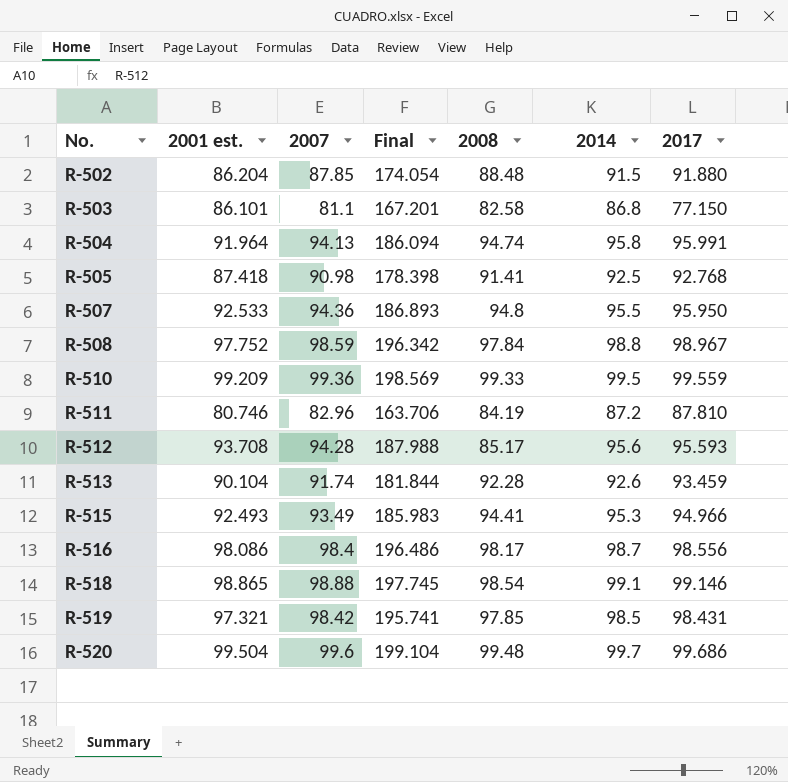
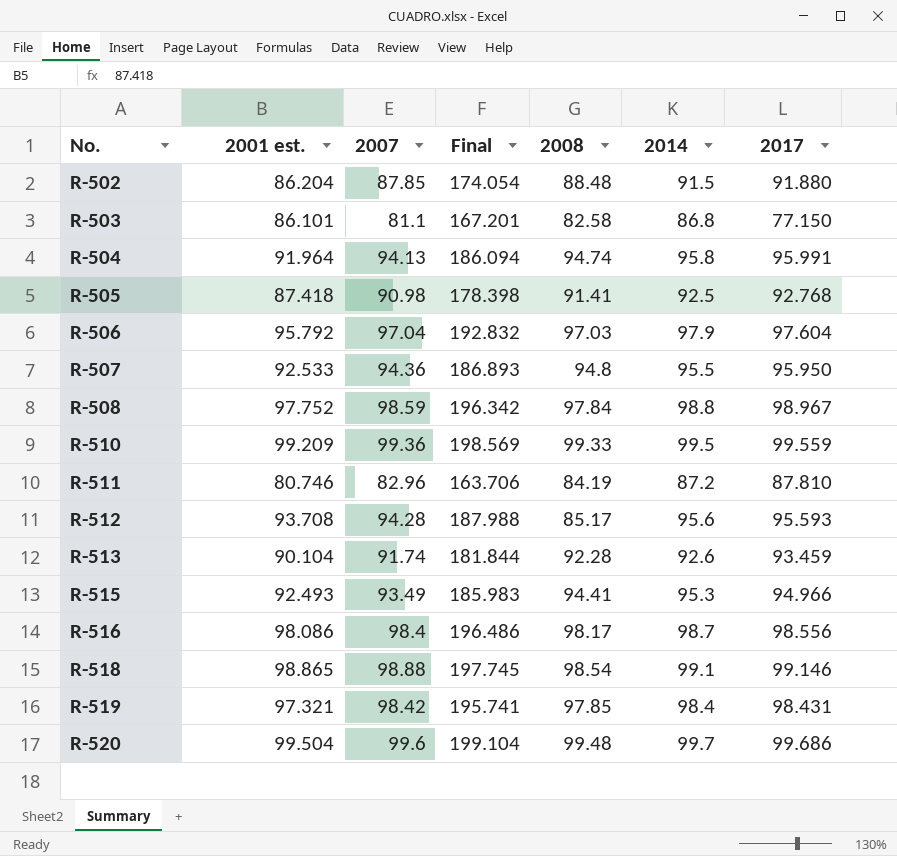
row R-506: none -> 95.792 | 97.04 | 192.832 | 97.03 | 97.9 | 97.604
R-519 | 2014: 98.5 -> 98.4

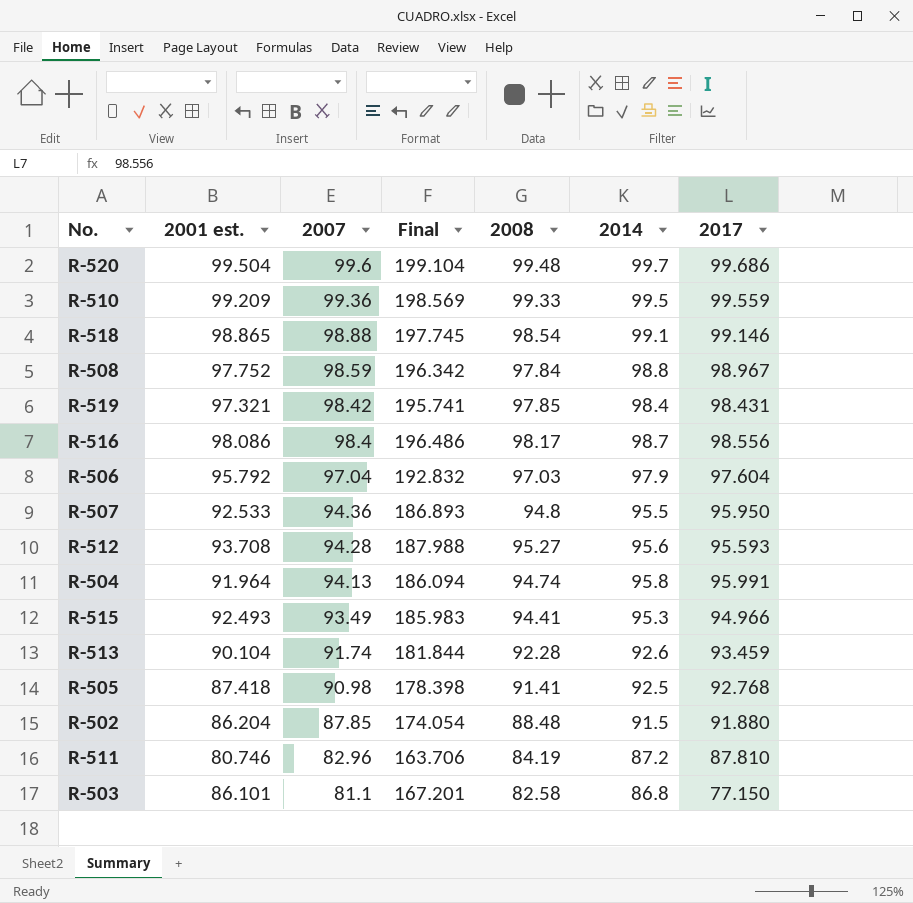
row order: No. ascending -> 2007 descending
R-512 | 2008: 85.17 -> 95.27

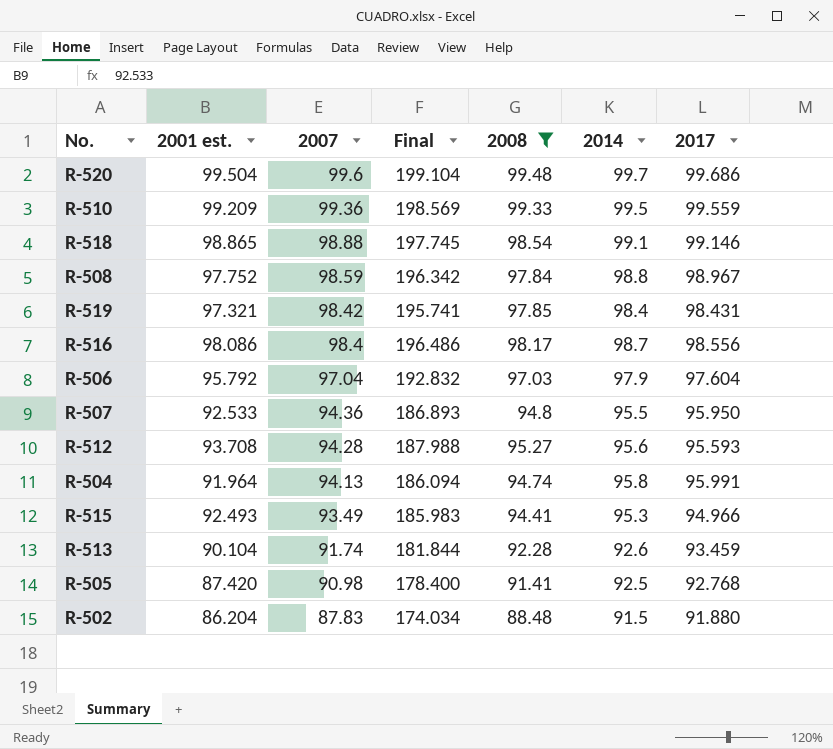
filter: none -> 2008 >= 88.48
R-505 | 2001 est.: 87.418 -> 87.420
R-505 | Final: 178.398 -> 178.400
R-502 | 2007: 87.85 -> 87.83
R-502 | Final: 174.054 -> 174.034

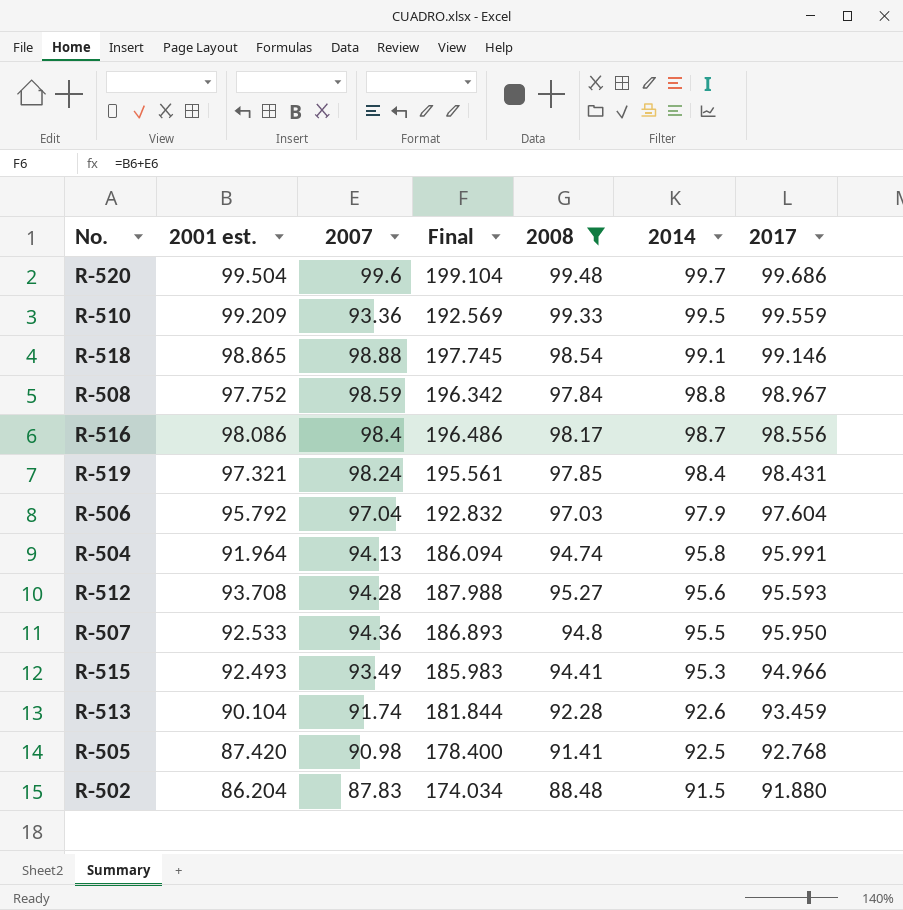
row order: 2007 descending -> 2014 descending
R-510 | 2007: 99.36 -> 93.36
R-510 | Final: 198.569 -> 192.569
R-519 | 2007: 98.42 -> 98.24
R-519 | Final: 195.741 -> 195.561

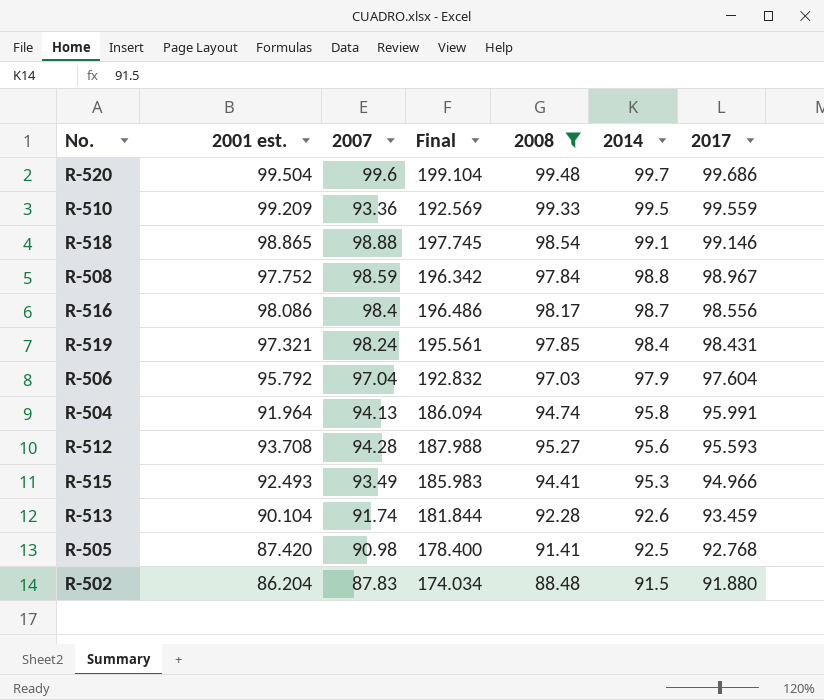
row R-507: 92.533 | 94.36 | 186.893 | 94.8 | 95.5 | 95.950 -> none

